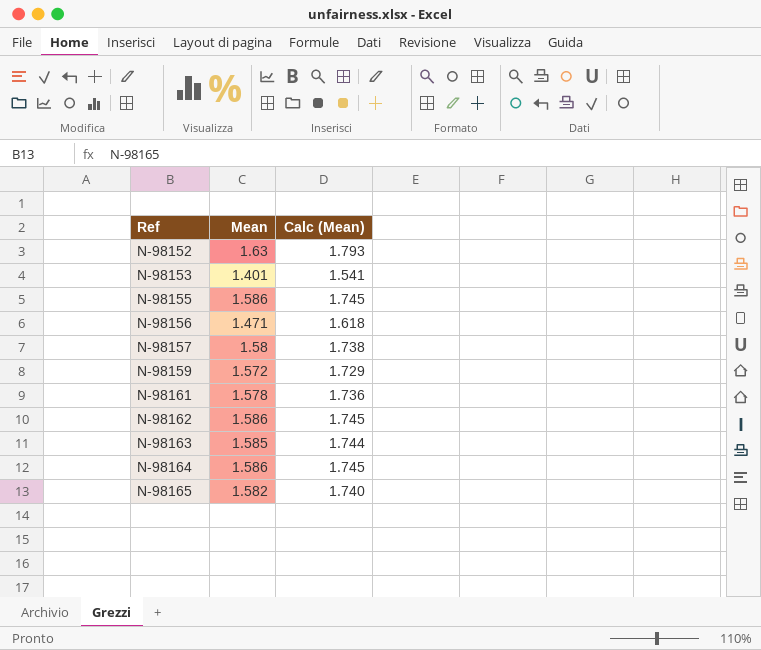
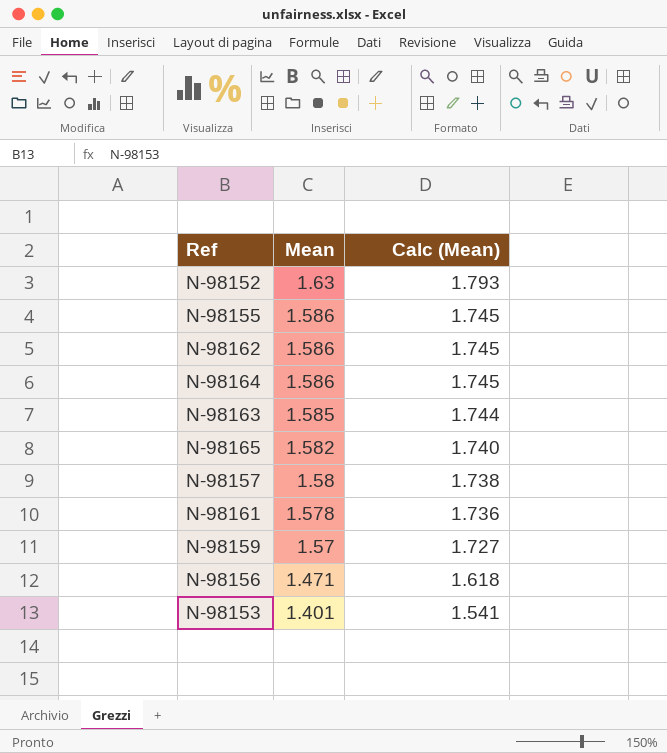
row order: Ref ascending -> Mean descending
N-98159 | Mean: 1.572 -> 1.57
N-98159 | Calc (Mean): 1.729 -> 1.727

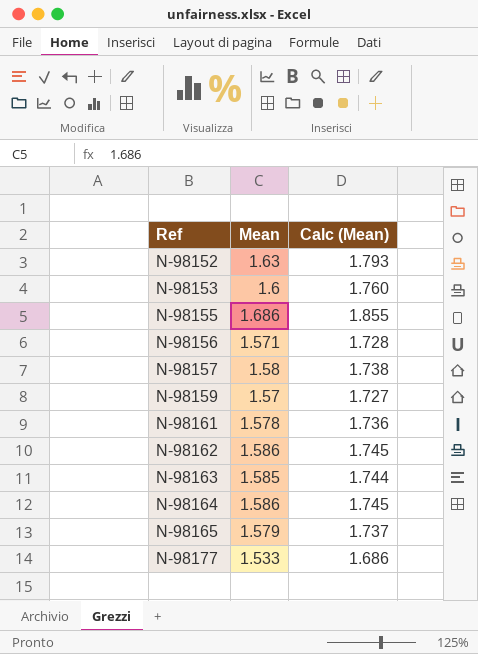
row order: Mean descending -> Ref ascending
N-98153 | Mean: 1.401 -> 1.6
N-98153 | Calc (Mean): 1.541 -> 1.760
N-98155 | Mean: 1.586 -> 1.686
N-98155 | Calc (Mean): 1.745 -> 1.855
N-98156 | Mean: 1.471 -> 1.571
N-98156 | Calc (Mean): 1.618 -> 1.728
N-98165 | Mean: 1.582 -> 1.579
N-98165 | Calc (Mean): 1.740 -> 1.737
row N-98177: none -> 1.533 | 1.686

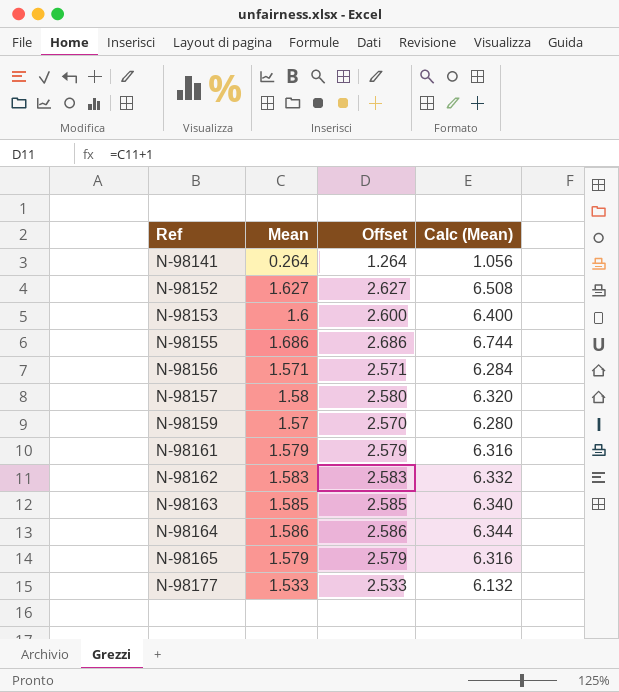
column Offset | formula: none -> [Mean] + 1
column Calc (Mean) | formula: [Mean] * 1.1 -> [Mean] * 4
row N-98141: none -> 0.264 | 1.264 | 1.056
N-98152 | Mean: 1.63 -> 1.627
N-98161 | Mean: 1.578 -> 1.579
N-98162 | Mean: 1.586 -> 1.583

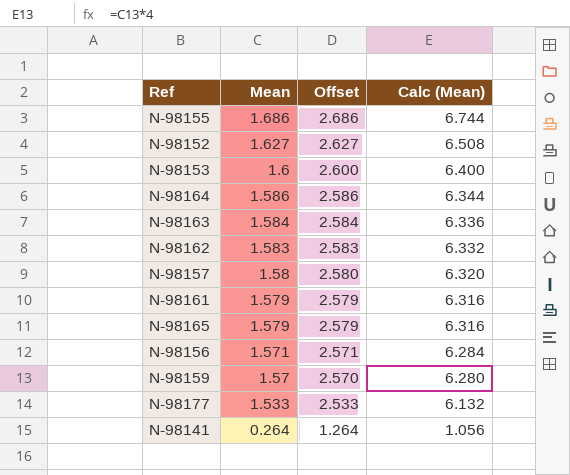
row order: Ref ascending -> Mean descending
N-98163 | Mean: 1.585 -> 1.584
N-98163 | Offset: 2.585 -> 2.584
N-98163 | Calc (Mean): 6.340 -> 6.336

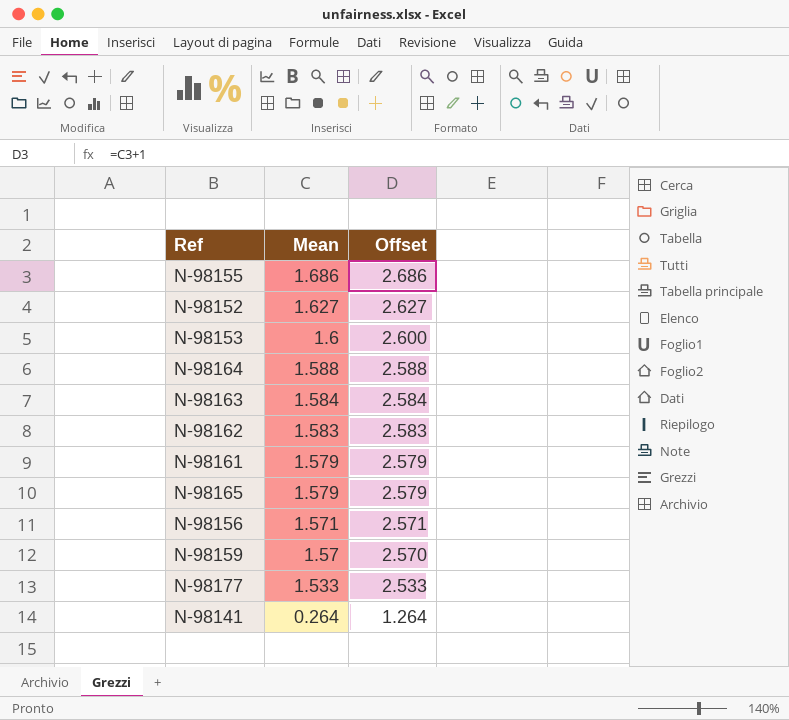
column Calc (Mean) | formula: [Mean] * 4 -> none
row N-98157: 1.58 | 2.580 | 6.320 -> none
N-98164 | Mean: 1.586 -> 1.588
N-98164 | Offset: 2.586 -> 2.588

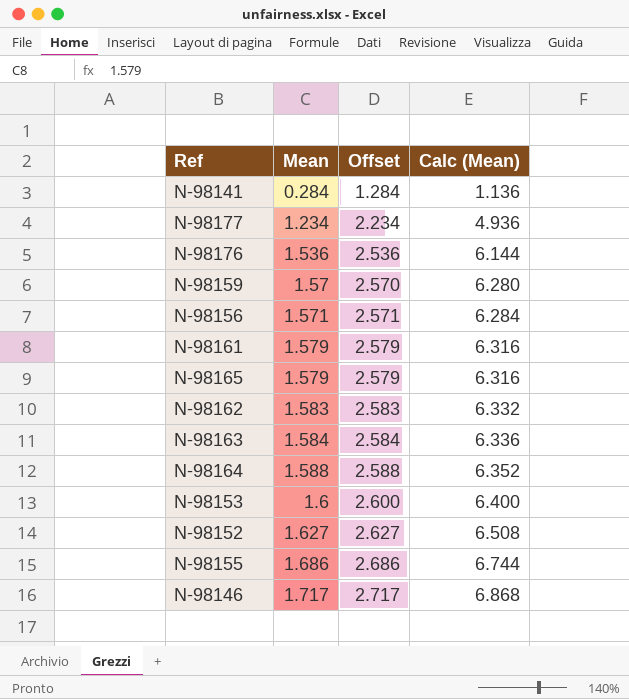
row order: Mean descending -> Mean ascending
column Calc (Mean) | formula: none -> [Mean] * 4
N-98141 | Mean: 0.264 -> 0.284
N-98141 | Offset: 1.264 -> 1.284
N-98177 | Mean: 1.533 -> 1.234
N-98177 | Offset: 2.533 -> 2.234
row N-98176: none -> 1.536 | 2.536 | 6.144
row N-98146: none -> 1.717 | 2.717 | 6.868

